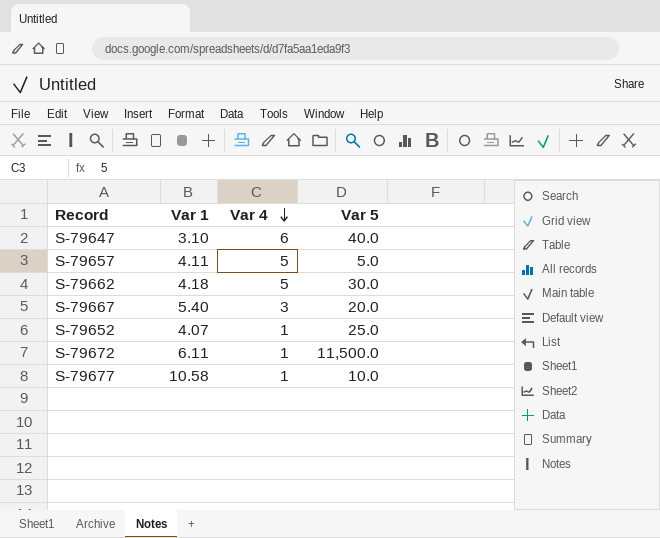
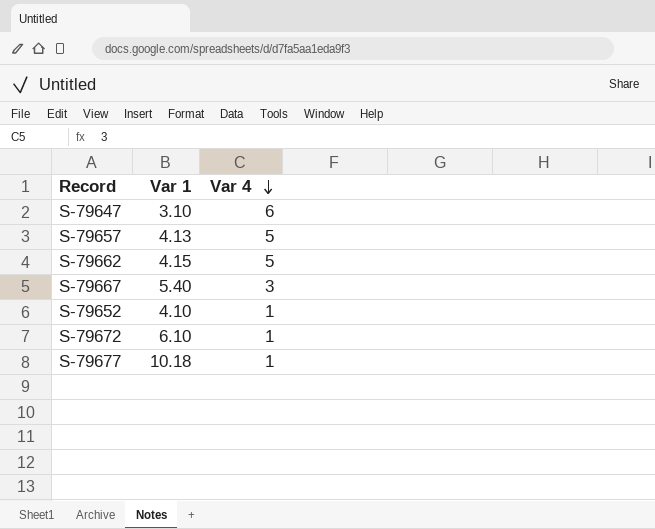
column Var 5 | position: 4 -> none
S-79657 | Var 1: 4.11 -> 4.13
S-79662 | Var 1: 4.18 -> 4.15
S-79652 | Var 1: 4.07 -> 4.10
S-79672 | Var 1: 6.11 -> 6.10
S-79677 | Var 1: 10.58 -> 10.18

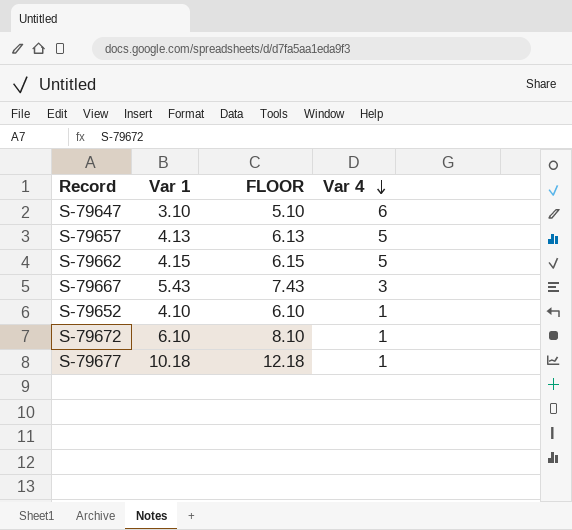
column FLOOR | formula: none -> [Var 1] + 2
S-79667 | Var 1: 5.40 -> 5.43

